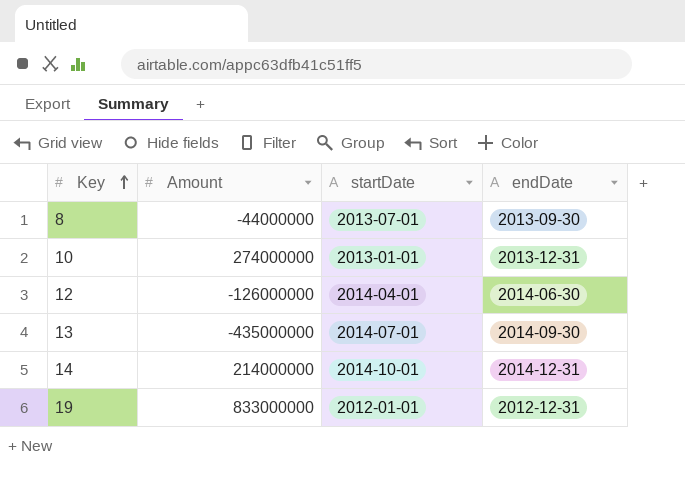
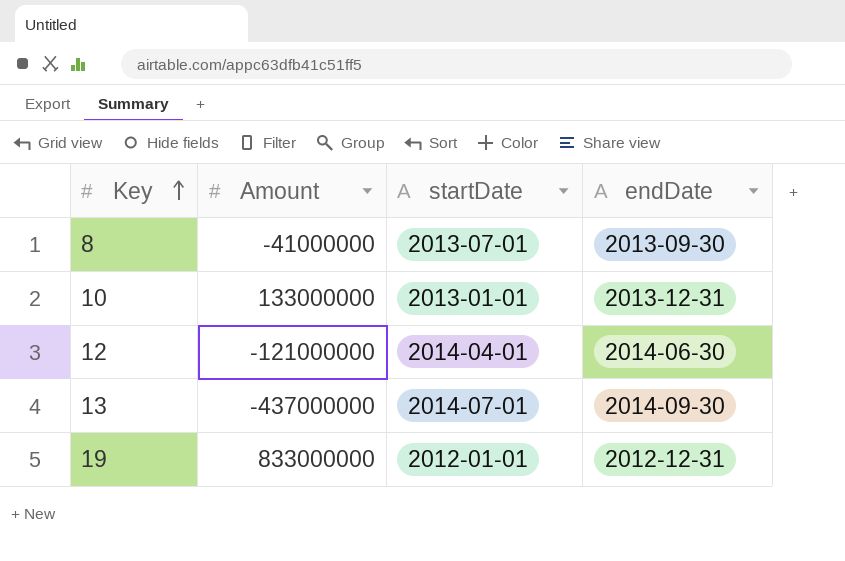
row 14: 214000000 | 2014-10-01 | 2014-12-31 -> none
8 | Amount: -44000000 -> -41000000
10 | Amount: 274000000 -> 133000000
12 | Amount: -126000000 -> -121000000
13 | Amount: -435000000 -> -437000000

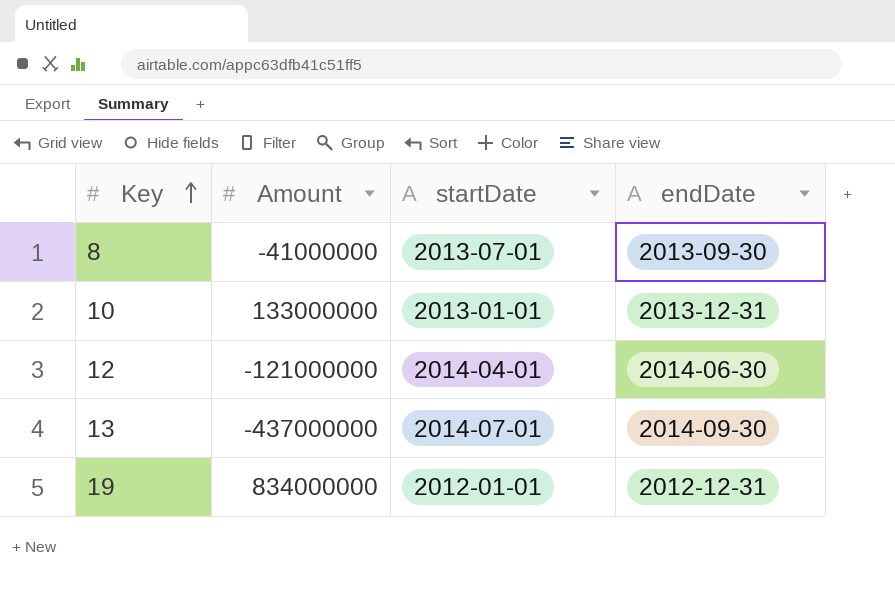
19 | Amount: 833000000 -> 834000000

